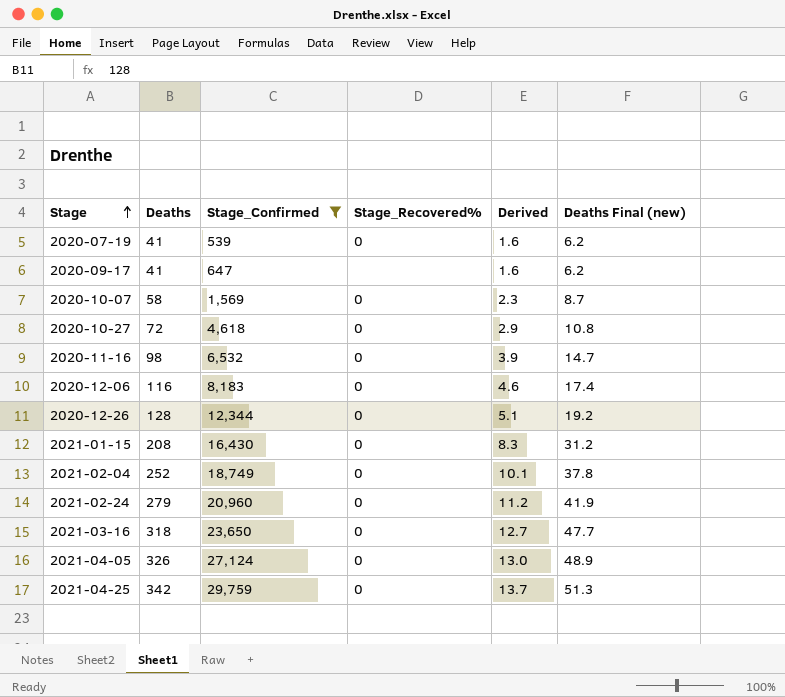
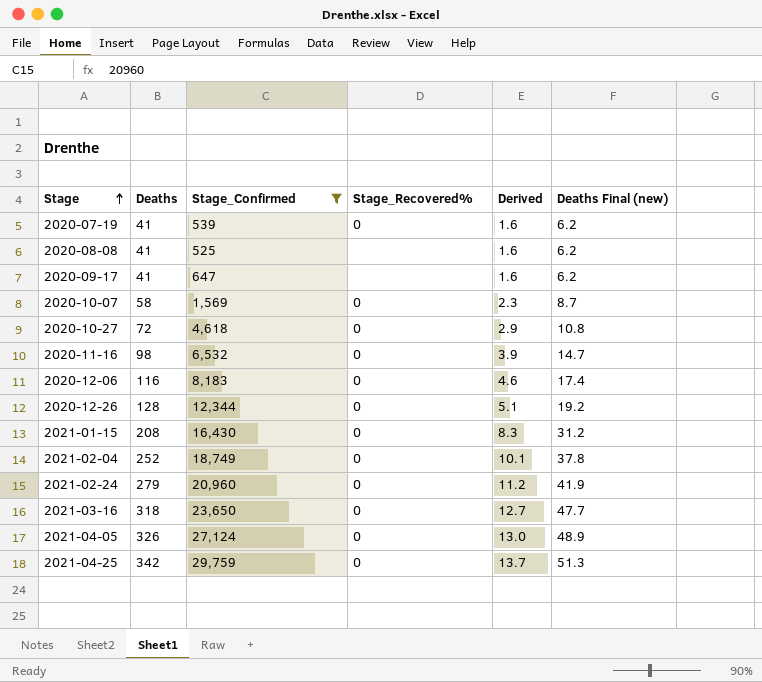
row 2020-08-08: none -> 41 | 525 | none | 1.6 | 6.2

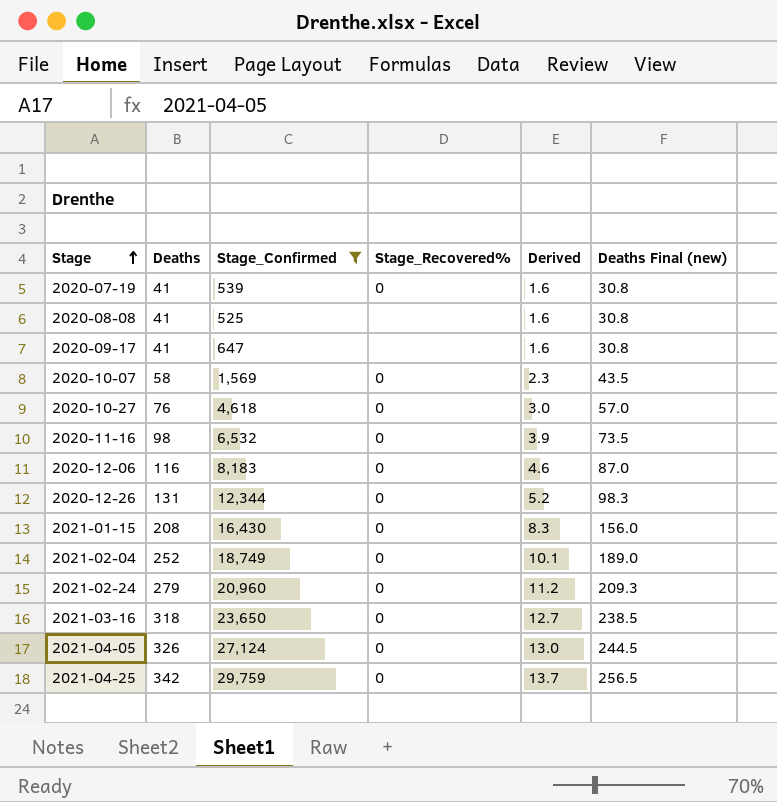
column Deaths Final (new) | formula: [Deaths] * 0.15 -> [Deaths] * 0.75
2020-10-27 | Deaths: 72 -> 76
2020-10-27 | Derived: 2.9 -> 3.0
2020-12-26 | Deaths: 128 -> 131
2020-12-26 | Derived: 5.1 -> 5.2

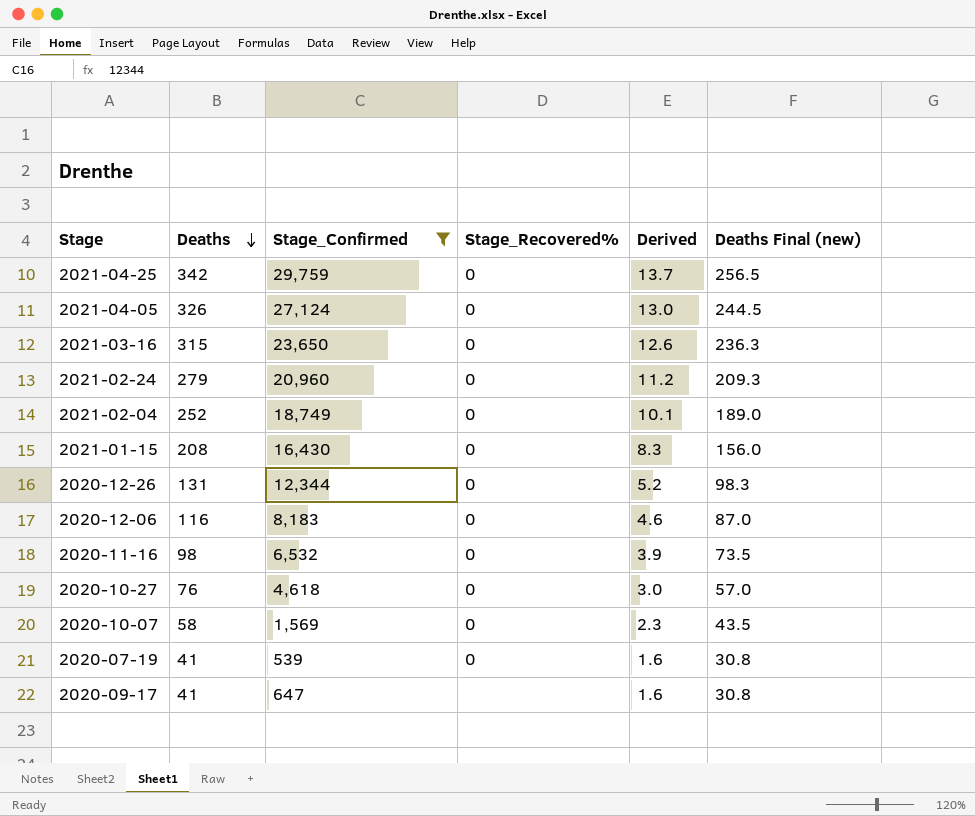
row order: Stage ascending -> Deaths descending
row 2020-08-08: 41 | 525 | none | 1.6 | 30.8 -> none
2021-03-16 | Deaths: 318 -> 315
2021-03-16 | Derived: 12.7 -> 12.6
2021-03-16 | Deaths Final (new): 238.5 -> 236.3

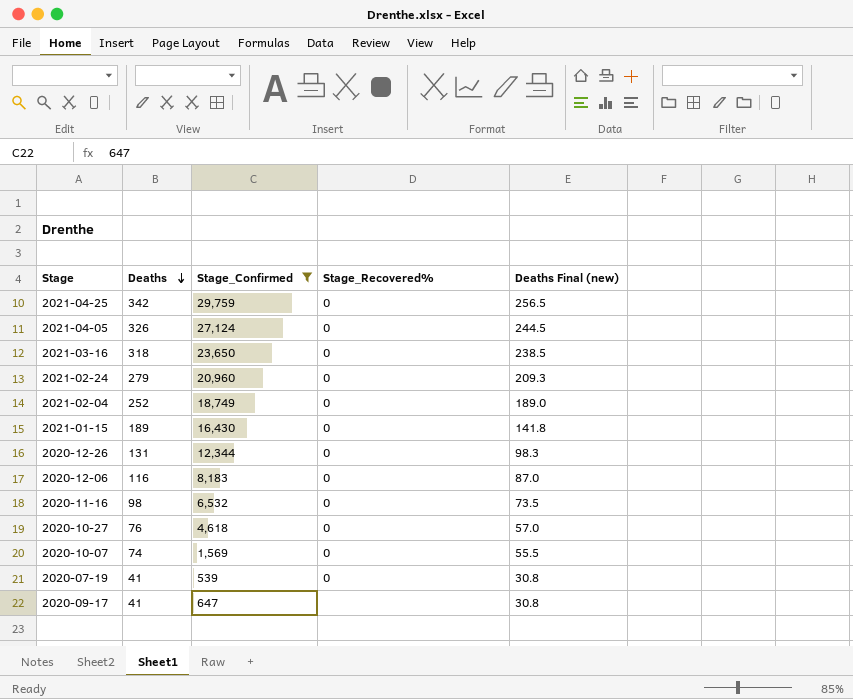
column Derived | formula: [Deaths] * 0.04 -> none
2021-03-16 | Deaths: 315 -> 318
2021-03-16 | Deaths Final (new): 236.3 -> 238.5
2021-01-15 | Deaths: 208 -> 189
2021-01-15 | Deaths Final (new): 156.0 -> 141.8
2020-10-07 | Deaths: 58 -> 74
2020-10-07 | Deaths Final (new): 43.5 -> 55.5

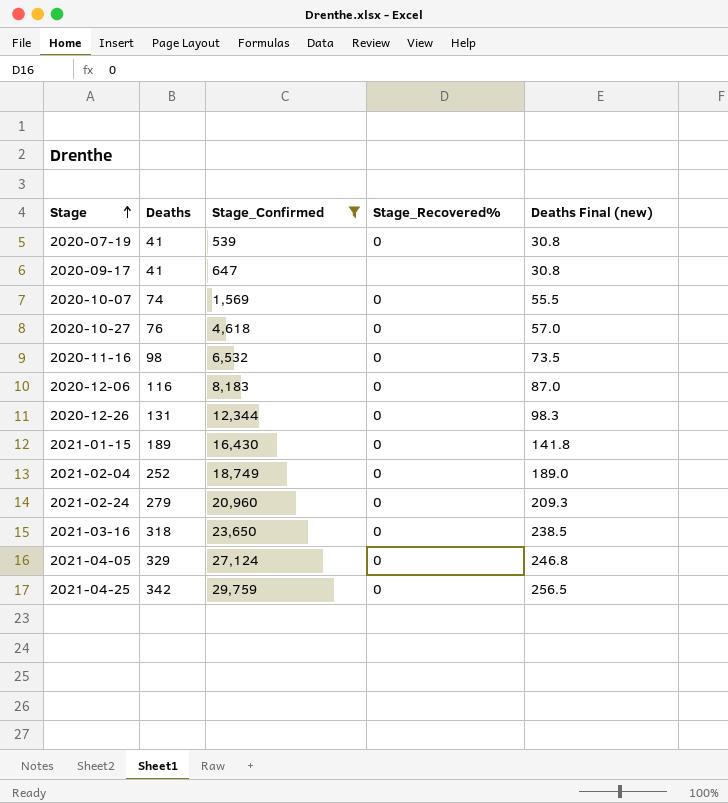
row order: Deaths descending -> Stage ascending
2021-04-05 | Deaths: 326 -> 329
2021-04-05 | Deaths Final (new): 244.5 -> 246.8

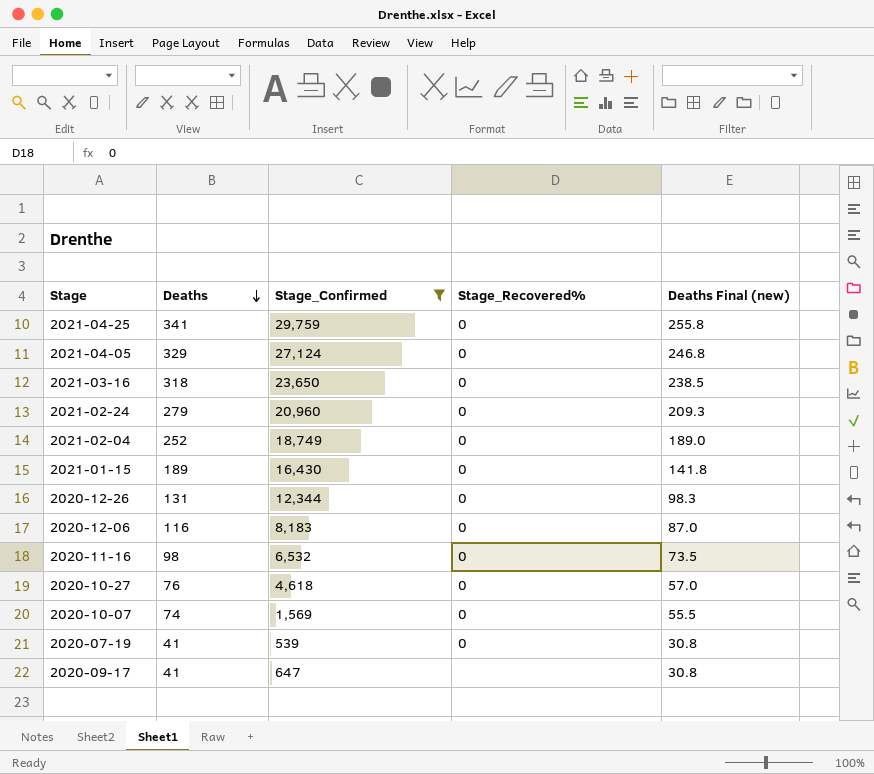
row order: Stage ascending -> Deaths descending
2021-04-25 | Deaths: 342 -> 341
2021-04-25 | Deaths Final (new): 256.5 -> 255.8

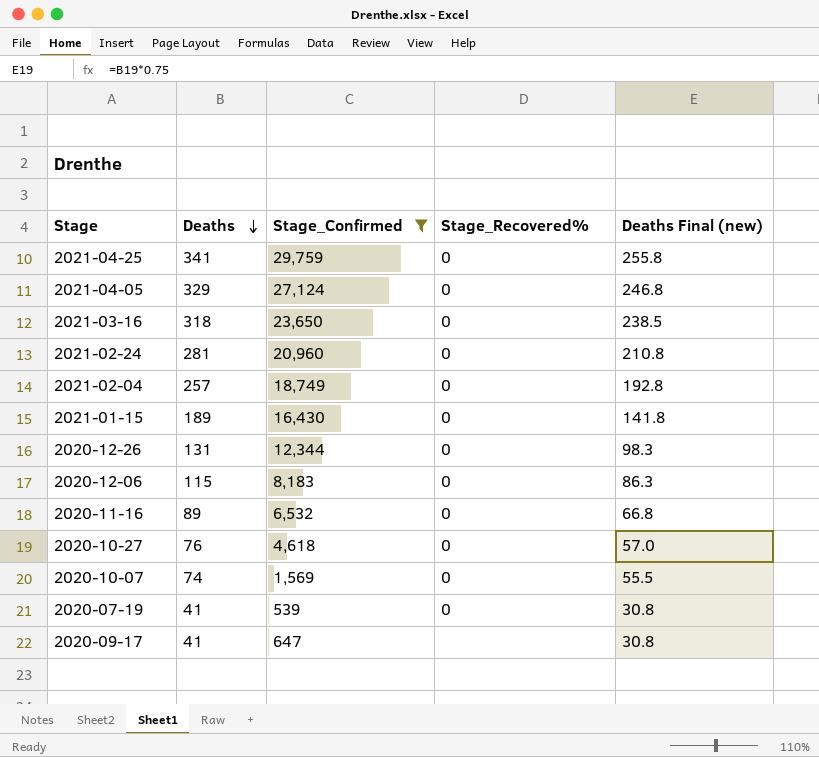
2021-02-24 | Deaths: 279 -> 281
2021-02-24 | Deaths Final (new): 209.3 -> 210.8
2021-02-04 | Deaths: 252 -> 257
2021-02-04 | Deaths Final (new): 189.0 -> 192.8
2020-12-06 | Deaths: 116 -> 115
2020-12-06 | Deaths Final (new): 87.0 -> 86.3
2020-11-16 | Deaths: 98 -> 89
2020-11-16 | Deaths Final (new): 73.5 -> 66.8

